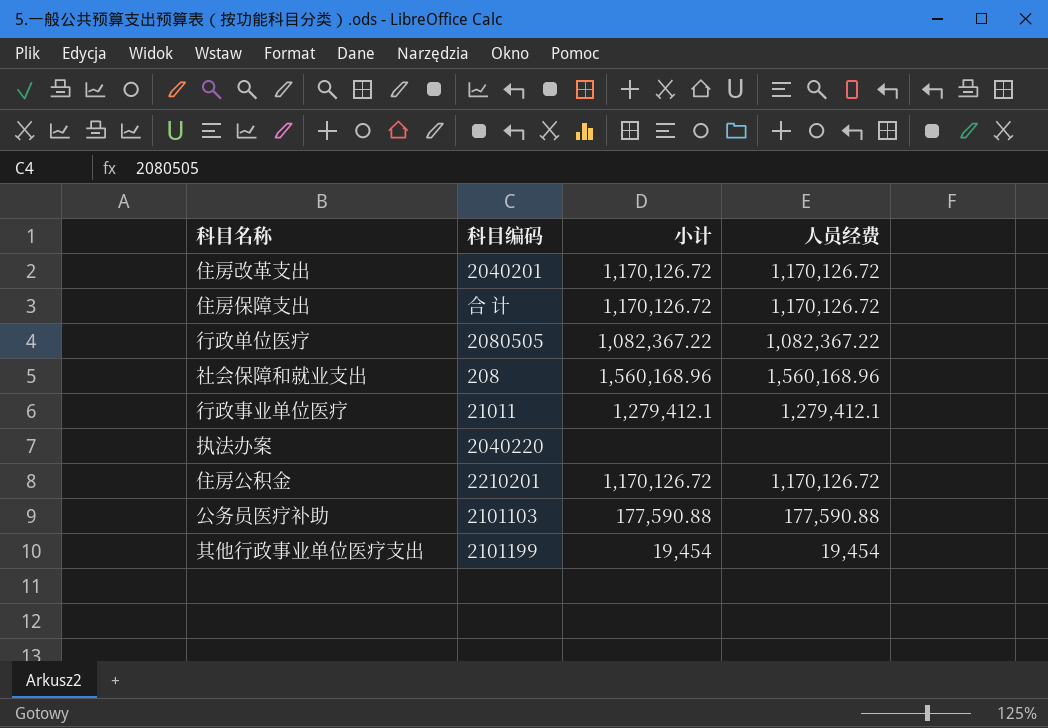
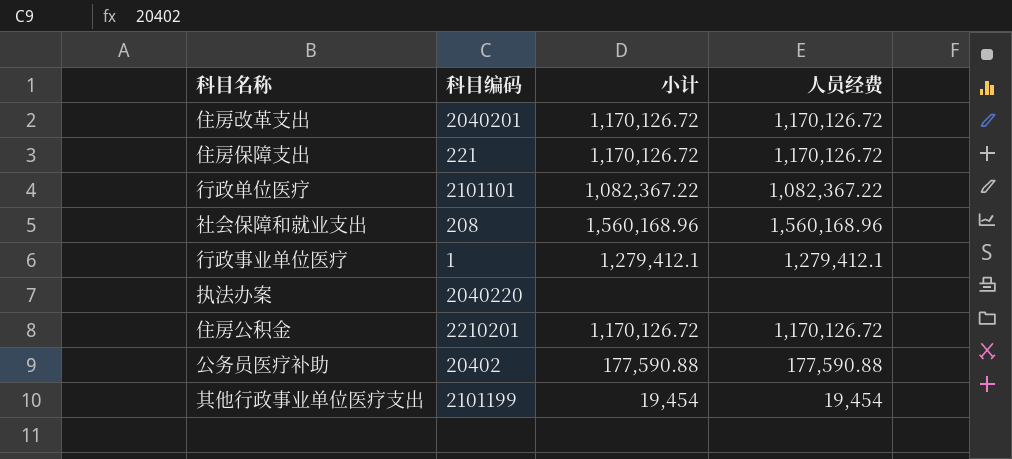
住房保障支出 | 科目编码: 合 计 -> 221
行政单位医疗 | 科目编码: 2080505 -> 2101101
行政事业单位医疗 | 科目编码: 21011 -> 1
公务员医疗补助 | 科目编码: 2101103 -> 20402

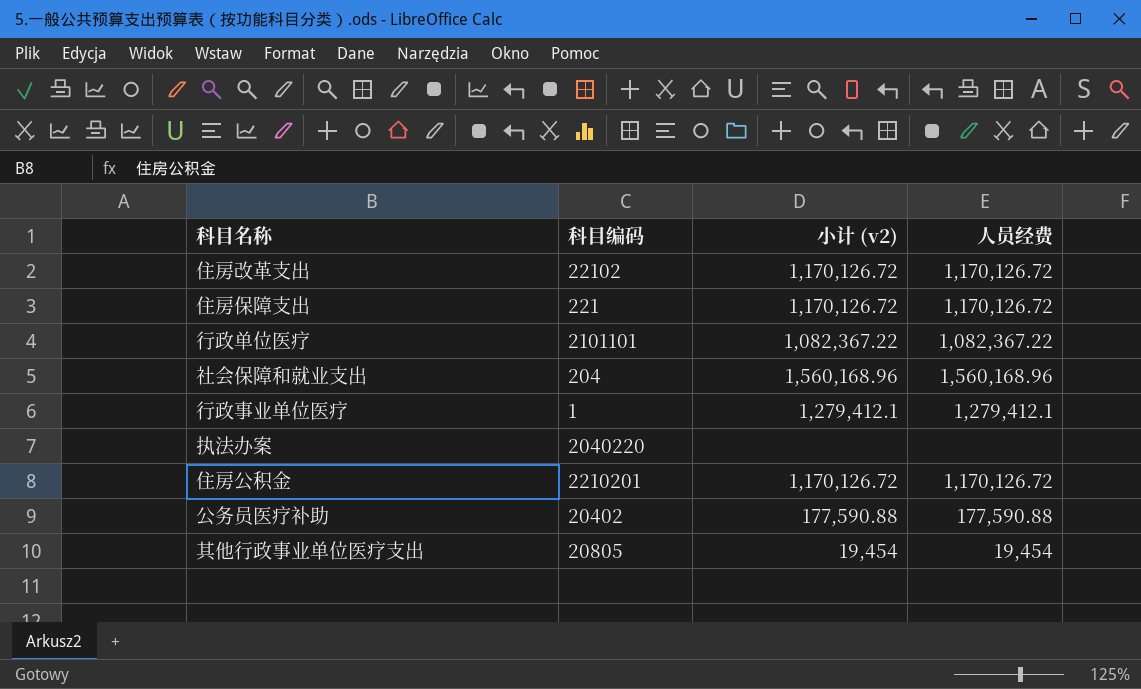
column name: 小计 -> 小计 (v2)
住房改革支出 | 科目编码: 2040201 -> 22102
社会保障和就业支出 | 科目编码: 208 -> 204
其他行政事业单位医疗支出 | 科目编码: 2101199 -> 20805

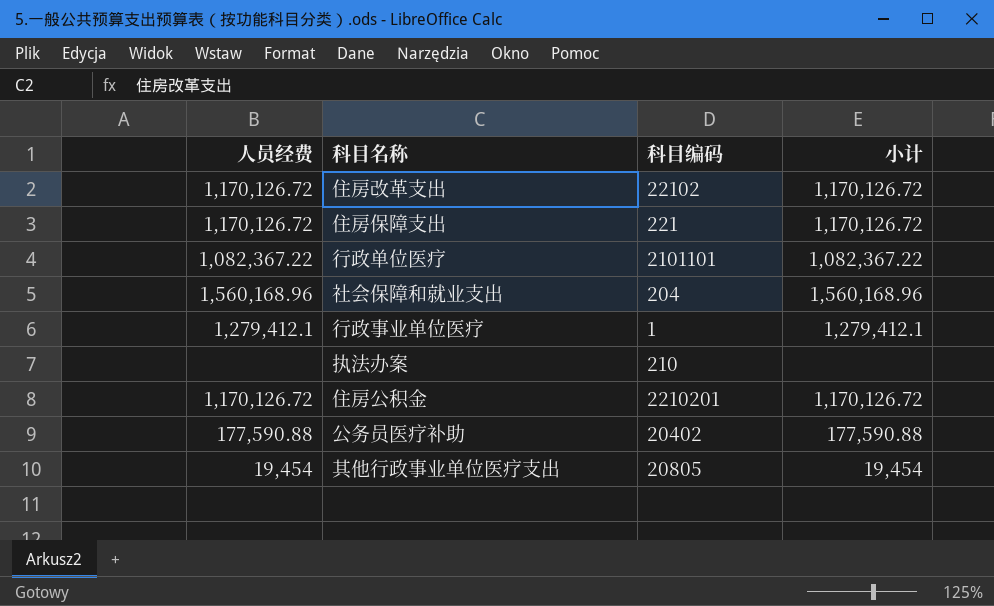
column 人员经费 | position: 4 -> 1
column name: 小计 (v2) -> 小计
执法办案 | 科目编码: 2040220 -> 210

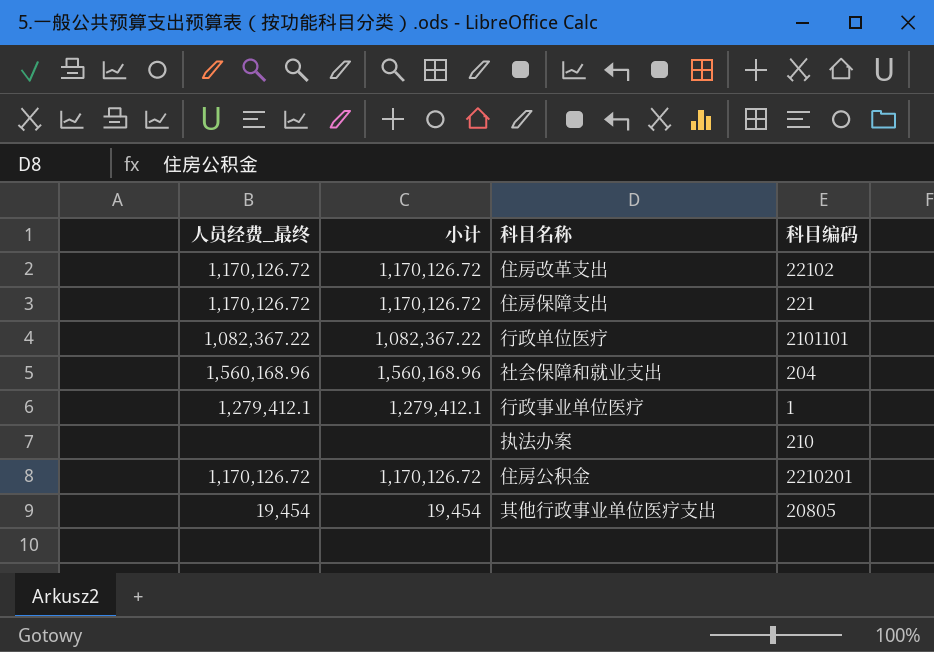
column name: 人员经费 -> 人员经费_最终
column 小计 | position: 4 -> 2
row 公务员医疗补助: 177,590.88 | 20402 | 177,590.88 -> none

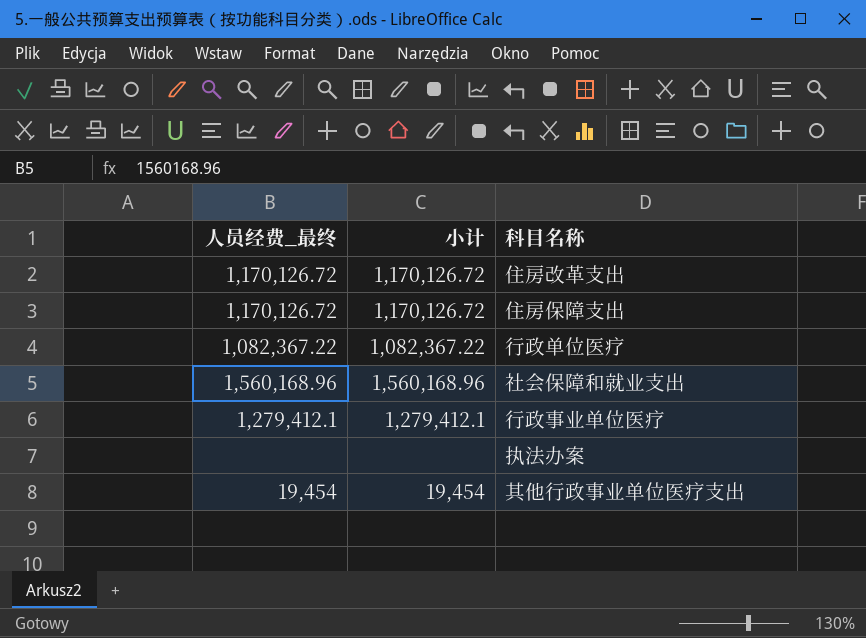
column 科目编码 | position: 4 -> none
row 住房公积金: 1,170,126.72 | 1,170,126.72 | 2210201 -> none

